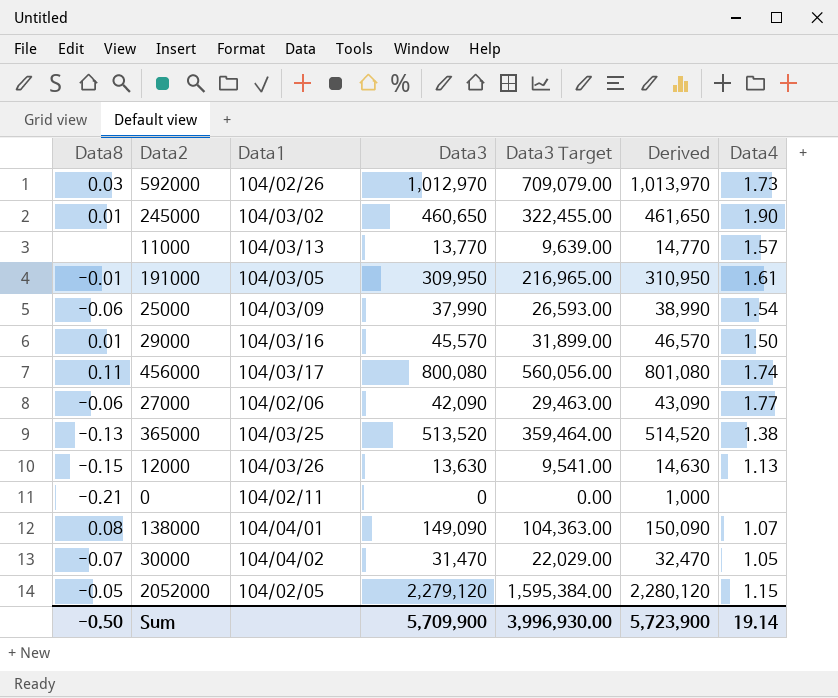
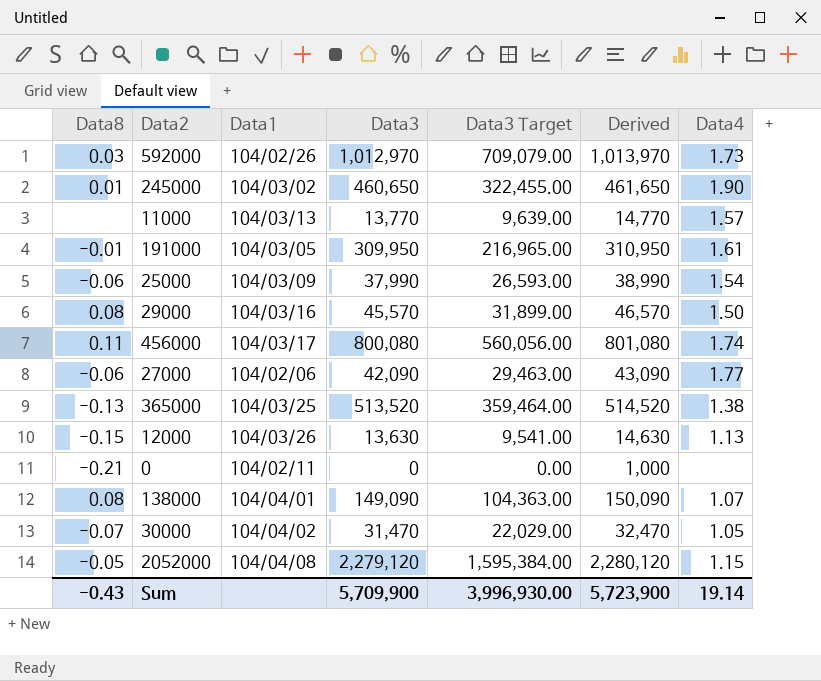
29000 | Data8: 0.01 -> 0.08
2052000 | Data1: 104/02/05 -> 104/04/08
Sum | Data8: -0.50 -> -0.43

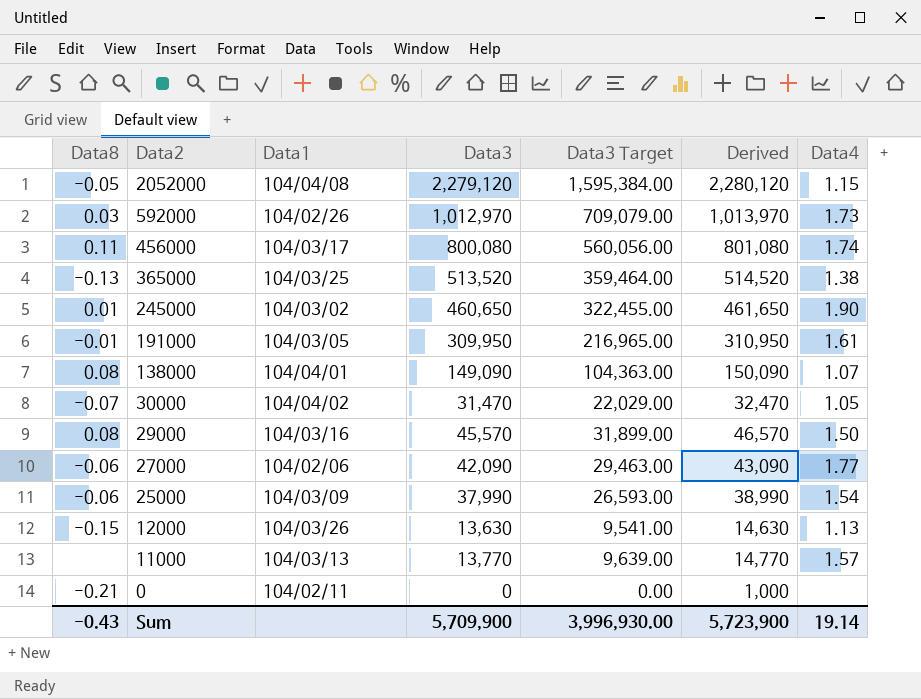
row order: none -> Data2 descending

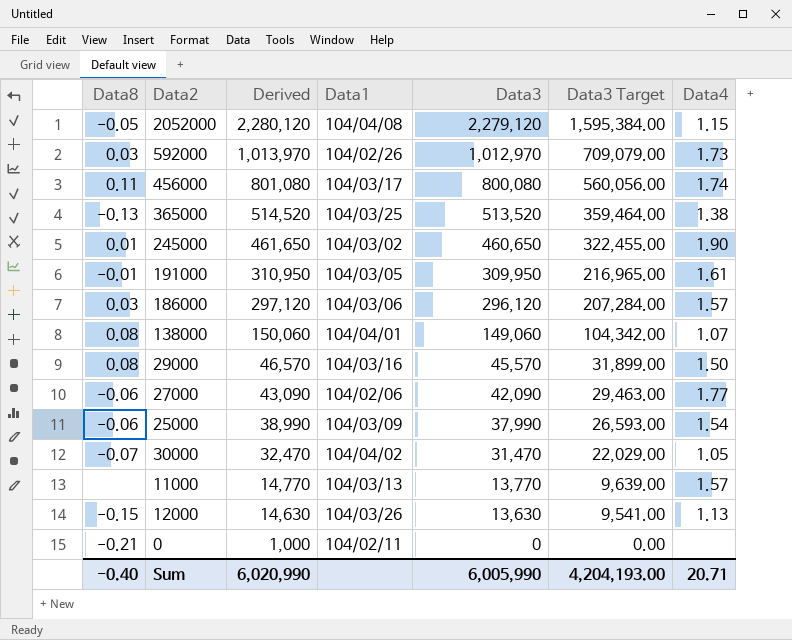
row order: Data2 descending -> Derived descending
column Derived | position: 6 -> 3
row 186000: none -> 0.03 | 297,120 | 104/03/06 | 296,120 | 207,284.00 | 1.57
138000 | Derived: 150,090 -> 150,060
138000 | Data3: 149,090 -> 149,060
138000 | Data3 Target: 104,363.00 -> 104,342.00
Sum | Data8: -0.43 -> -0.40
Sum | Derived: 5,723,900 -> 6,020,990
Sum | Data3: 5,709,900 -> 6,005,990
Sum | Data3 Target: 3,996,930.00 -> 4,204,193.00
Sum | Data4: 19.14 -> 20.71

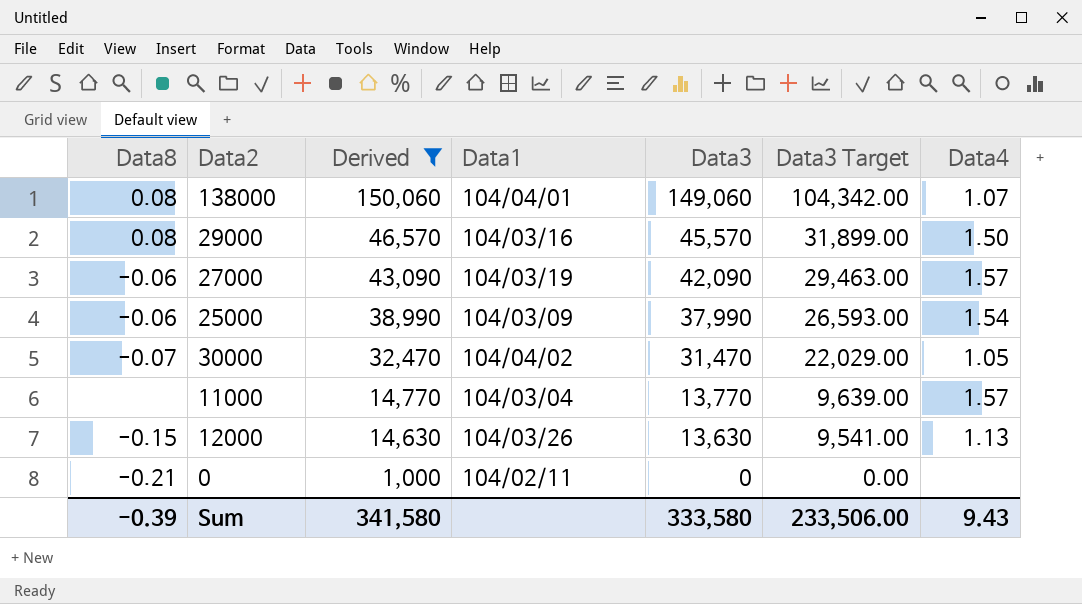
filter: none -> Derived <= 150,060
27000 | Data1: 104/02/06 -> 104/03/19
27000 | Data4: 1.77 -> 1.57
11000 | Data1: 104/03/13 -> 104/03/04
Sum | Data8: -0.40 -> -0.39
Sum | Derived: 6,020,990 -> 341,580
Sum | Data3: 6,005,990 -> 333,580
Sum | Data3 Target: 4,204,193.00 -> 233,506.00
Sum | Data4: 20.71 -> 9.43

